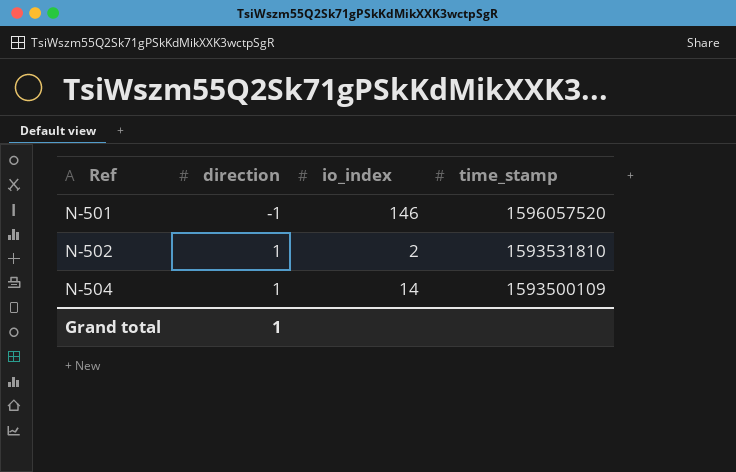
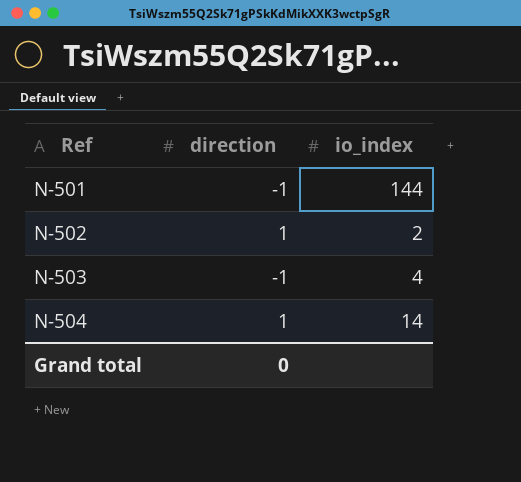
column time_stamp | position: 4 -> none
N-501 | io_index: 146 -> 144
row N-503: none -> -1 | 4
Grand total | direction: 1 -> 0

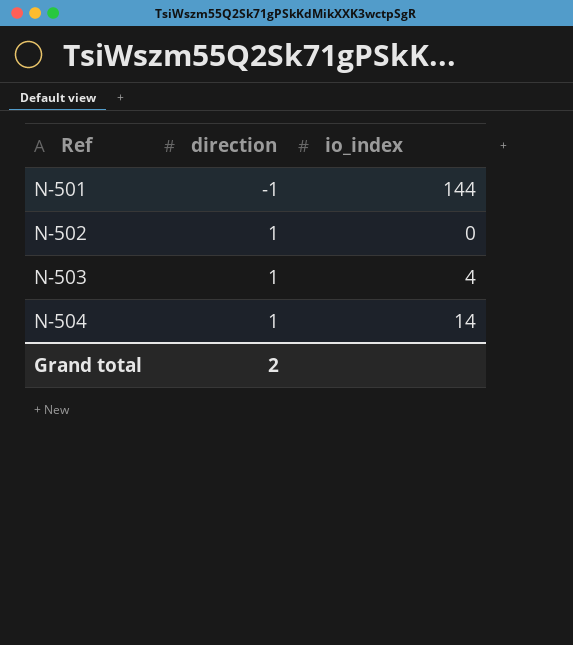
N-502 | io_index: 2 -> 0
N-503 | direction: -1 -> 1
Grand total | direction: 0 -> 2

